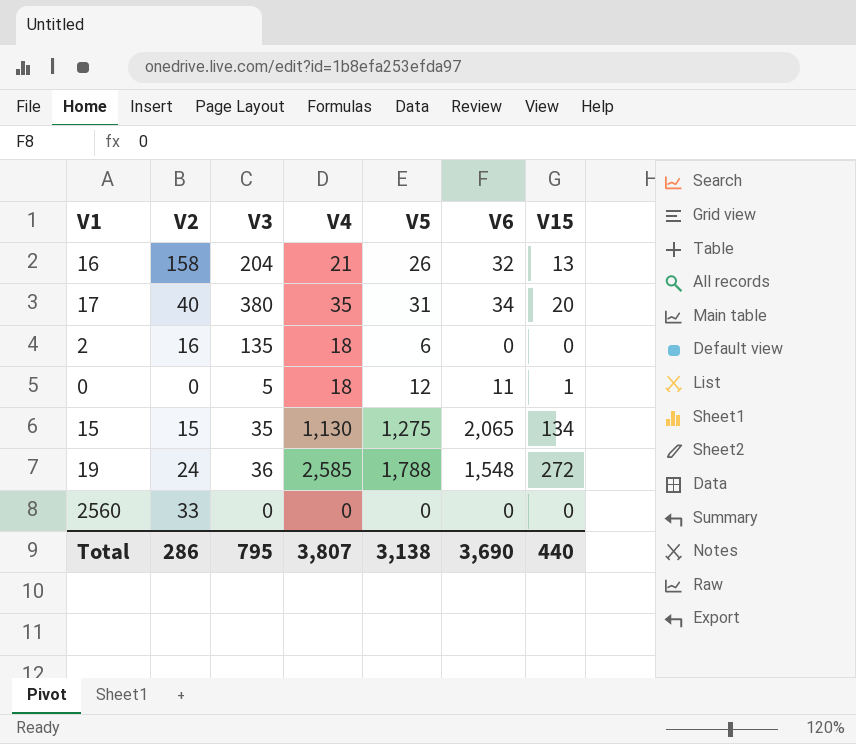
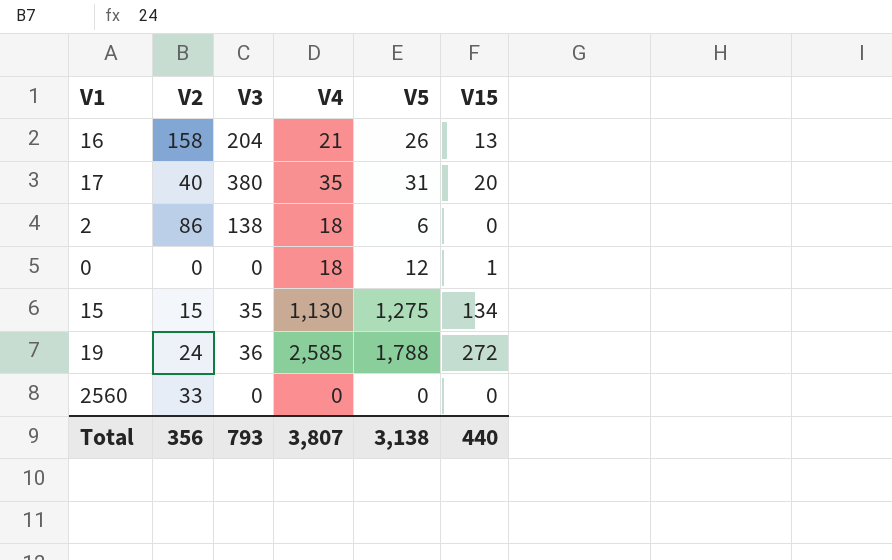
column V6 | position: 6 -> none
2 | V2: 16 -> 86
2 | V3: 135 -> 138
0 | V3: 5 -> 0
Total | V2: 286 -> 356
Total | V3: 795 -> 793

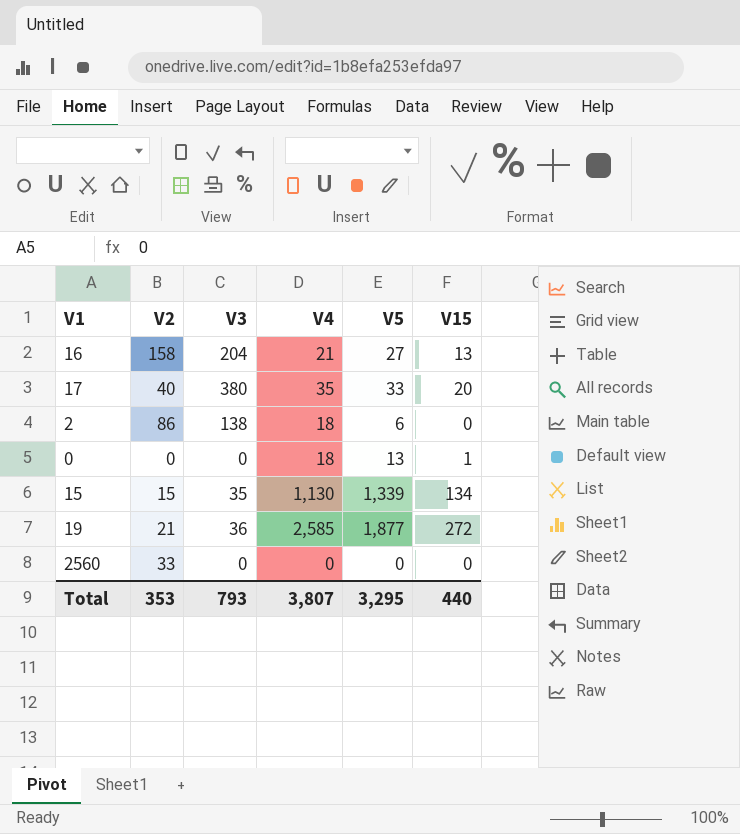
16 | V5: 26 -> 27
17 | V5: 31 -> 33
0 | V5: 12 -> 13
15 | V5: 1,275 -> 1,339
19 | V2: 24 -> 21
19 | V5: 1,788 -> 1,877
Total | V2: 356 -> 353
Total | V5: 3,138 -> 3,295

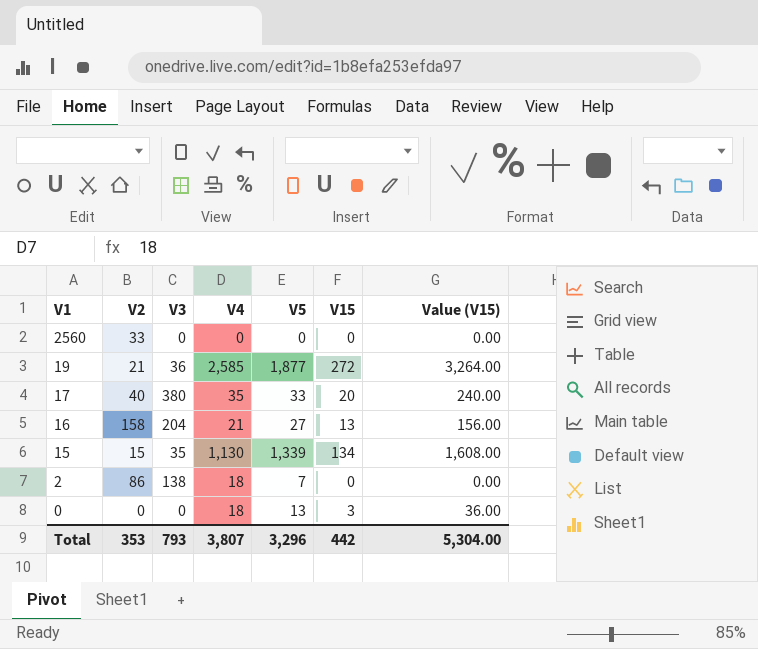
row order: none -> V1 descending
column Value (V15) | formula: none -> [V15] * 12
2 | V5: 6 -> 7
0 | V15: 1 -> 3
Total | V5: 3,295 -> 3,296
Total | V15: 440 -> 442

